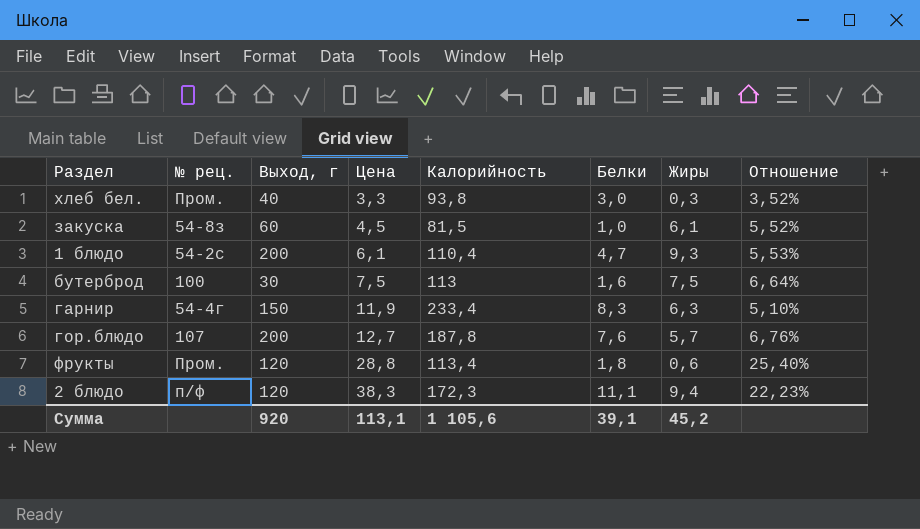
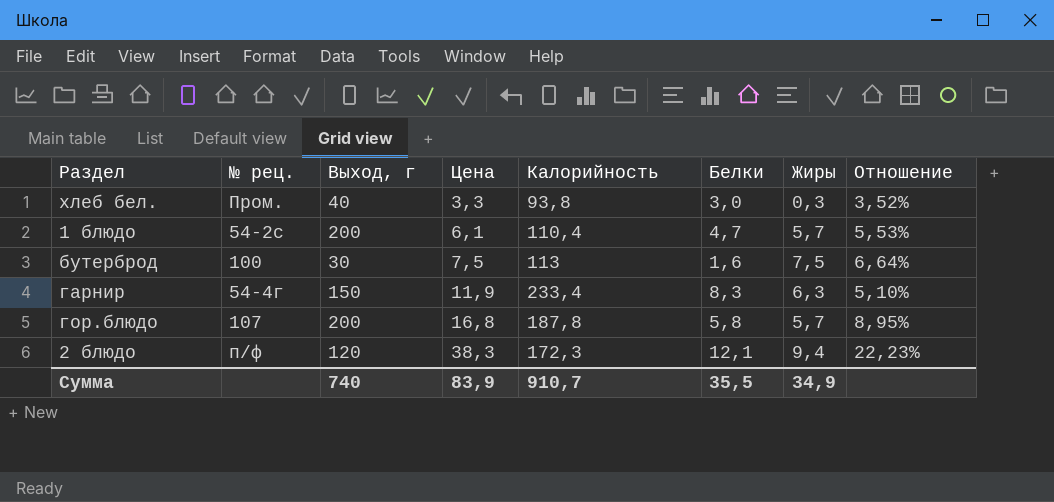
row закуска: 54-8з | 60 | 4,5 | 81,5 | 1,0 | 6,1 | 5,52% -> none
row фрукты: Пром. | 120 | 28,8 | 113,4 | 1,8 | 0,6 | 25,40% -> none
1 блюдо | Жиры: 9,3 -> 5,7
гор.блюдо | Цена: 12,7 -> 16,8
гор.блюдо | Белки: 7,6 -> 5,8
гор.блюдо | Отношение: 6,76% -> 8,95%
2 блюдо | Белки: 11,1 -> 12,1
Сумма | Выход, г: 920 -> 740
Сумма | Цена: 113,1 -> 83,9
Сумма | Калорийность: 1 105,6 -> 910,7
Сумма | Белки: 39,1 -> 35,5
Сумма | Жиры: 45,2 -> 34,9

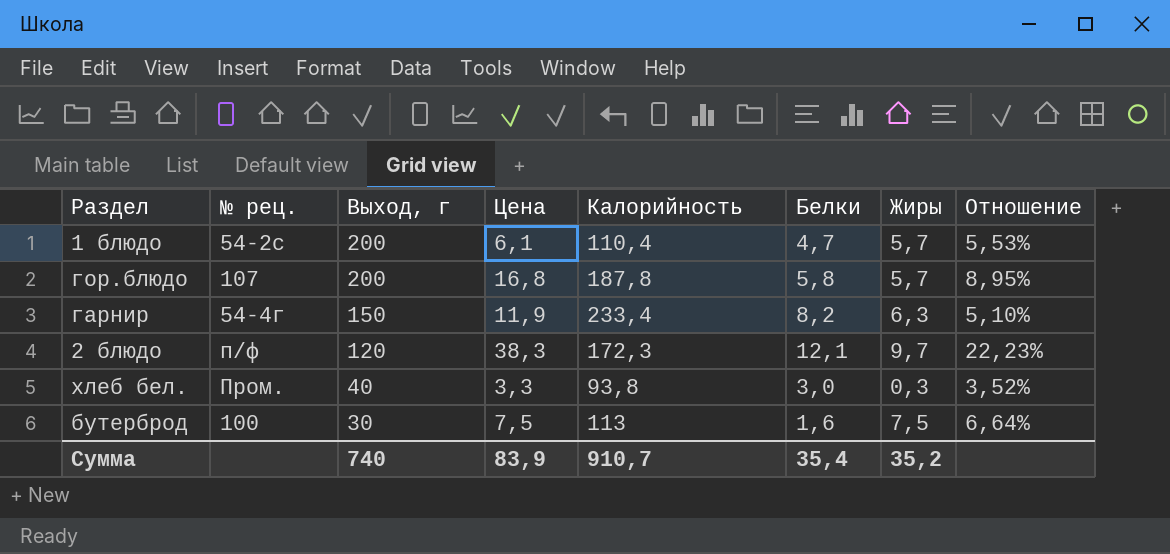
row order: Цена ascending -> Выход, г descending
гарнир | Белки: 8,3 -> 8,2
2 блюдо | Жиры: 9,4 -> 9,7
Сумма | Белки: 35,5 -> 35,4
Сумма | Жиры: 34,9 -> 35,2

